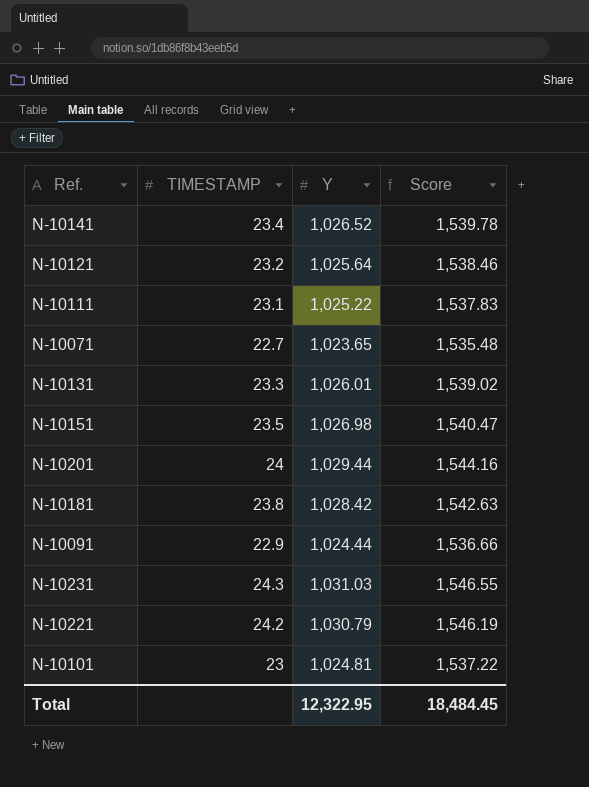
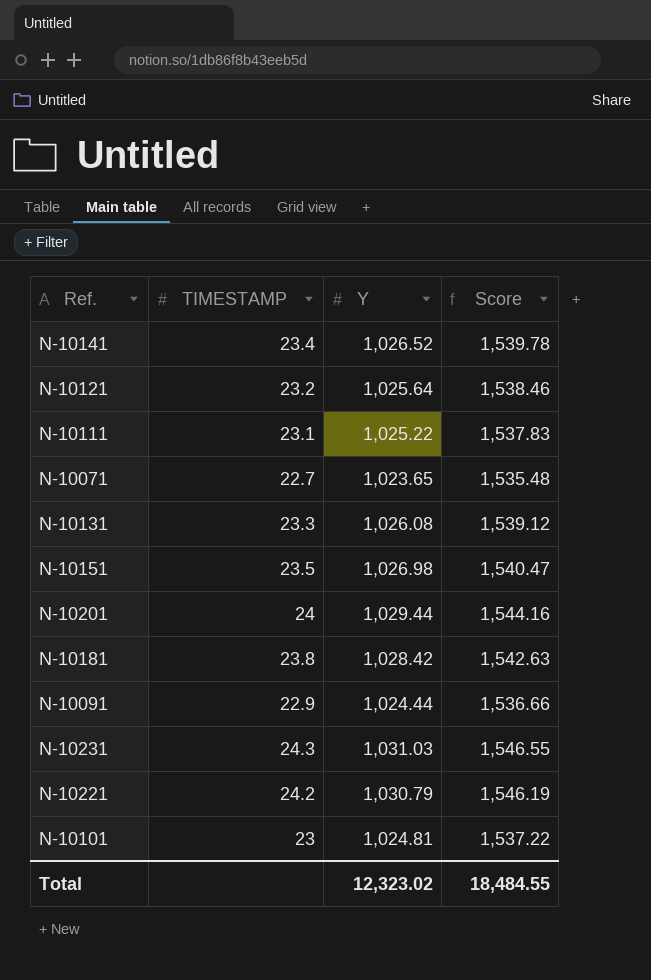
N-10131 | Y: 1,026.01 -> 1,026.08
N-10131 | Score: 1,539.02 -> 1,539.12
Total | Y: 12,322.95 -> 12,323.02
Total | Score: 18,484.45 -> 18,484.55

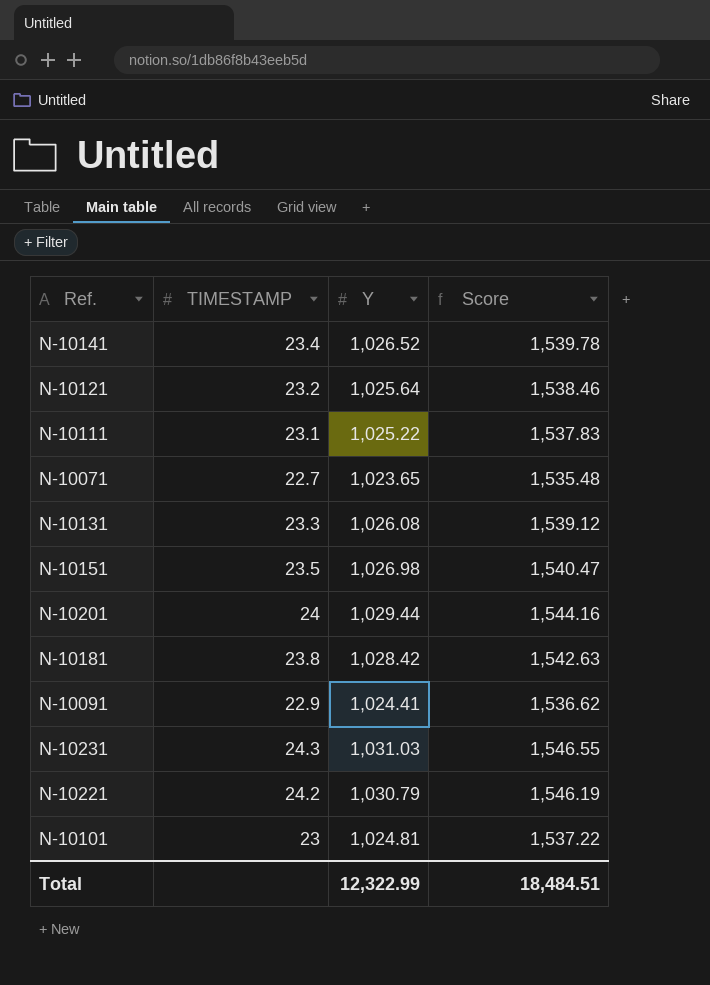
N-10091 | Y: 1,024.44 -> 1,024.41
N-10091 | Score: 1,536.66 -> 1,536.62
Total | Y: 12,323.02 -> 12,322.99
Total | Score: 18,484.55 -> 18,484.51

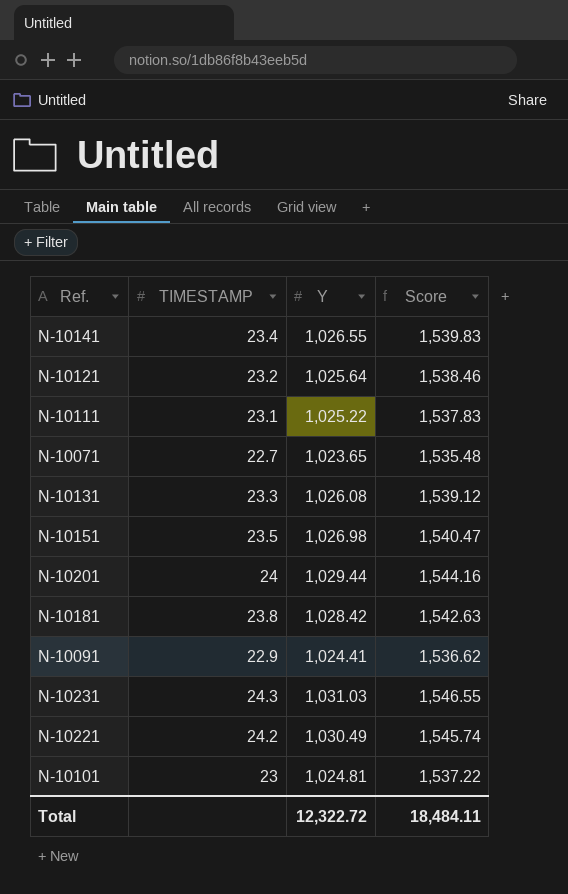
N-10141 | Y: 1,026.52 -> 1,026.55
N-10141 | Score: 1,539.78 -> 1,539.83
N-10221 | Y: 1,030.79 -> 1,030.49
N-10221 | Score: 1,546.19 -> 1,545.74
Total | Y: 12,322.99 -> 12,322.72
Total | Score: 18,484.51 -> 18,484.11

